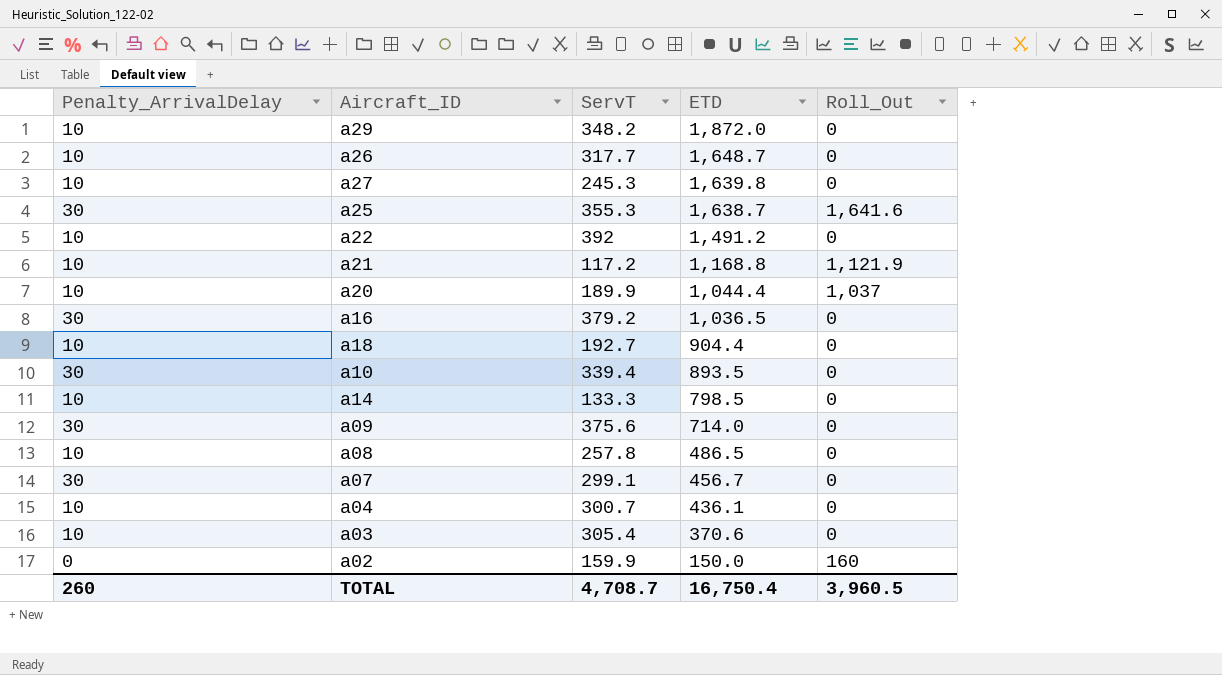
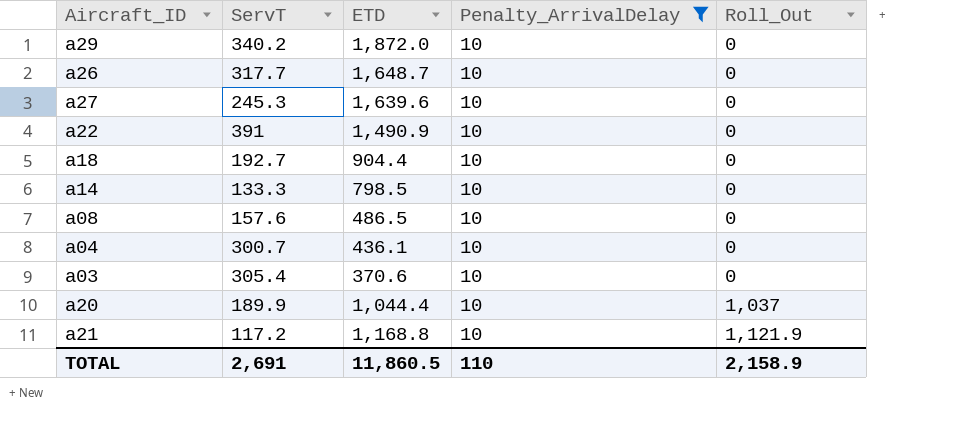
filter: none -> Penalty_ArrivalDelay = 10
row order: ETD descending -> Roll_Out ascending
column Penalty_ArrivalDelay | position: 1 -> 4
a29 | ServT: 348.2 -> 340.2
a27 | ETD: 1,639.8 -> 1,639.6
a22 | ServT: 392 -> 391
a22 | ETD: 1,491.2 -> 1,490.9
a08 | ServT: 257.8 -> 157.6
TOTAL | ServT: 4,708.7 -> 2,691
TOTAL | ETD: 16,750.4 -> 11,860.5
TOTAL | Penalty_ArrivalDelay: 260 -> 110
TOTAL | Roll_Out: 3,960.5 -> 2,158.9

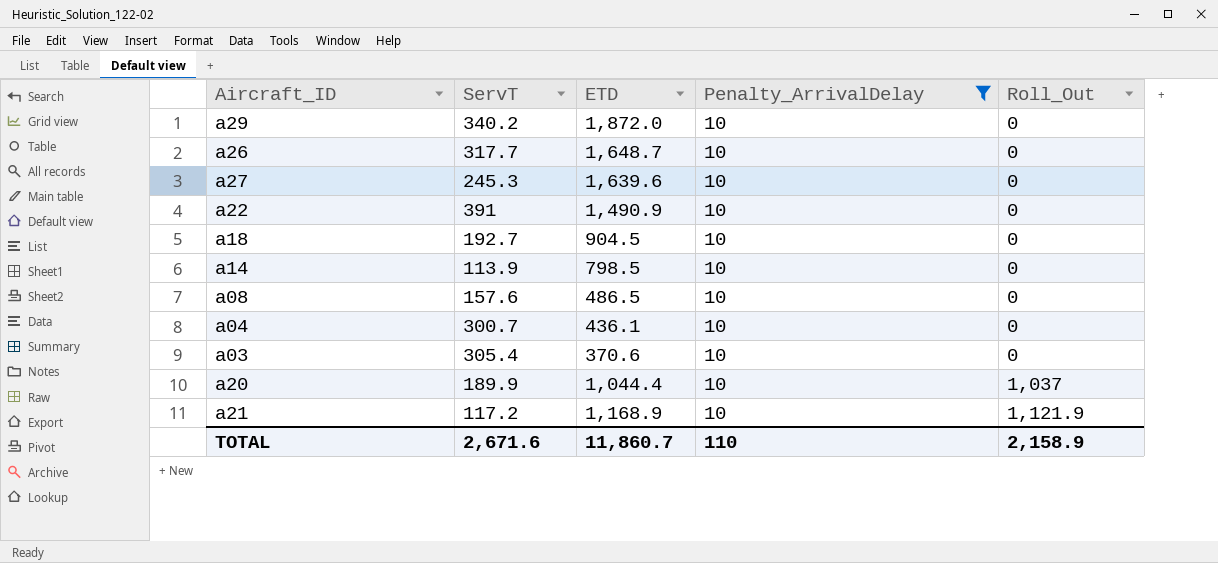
a18 | ETD: 904.4 -> 904.5
a14 | ServT: 133.3 -> 113.9
a21 | ETD: 1,168.8 -> 1,168.9
TOTAL | ServT: 2,691 -> 2,671.6
TOTAL | ETD: 11,860.5 -> 11,860.7

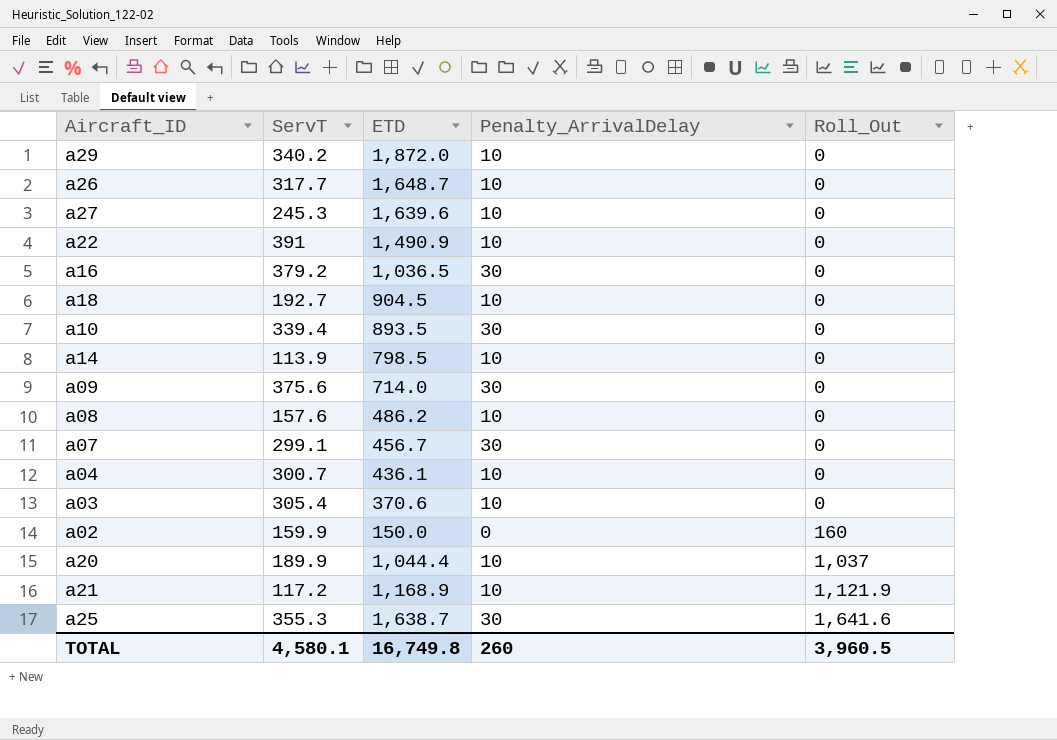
filter: Penalty_ArrivalDelay = 10 -> none
a08 | ETD: 486.5 -> 486.2
TOTAL | ServT: 2,671.6 -> 4,580.1
TOTAL | ETD: 11,860.7 -> 16,749.8
TOTAL | Penalty_ArrivalDelay: 110 -> 260
TOTAL | Roll_Out: 2,158.9 -> 3,960.5

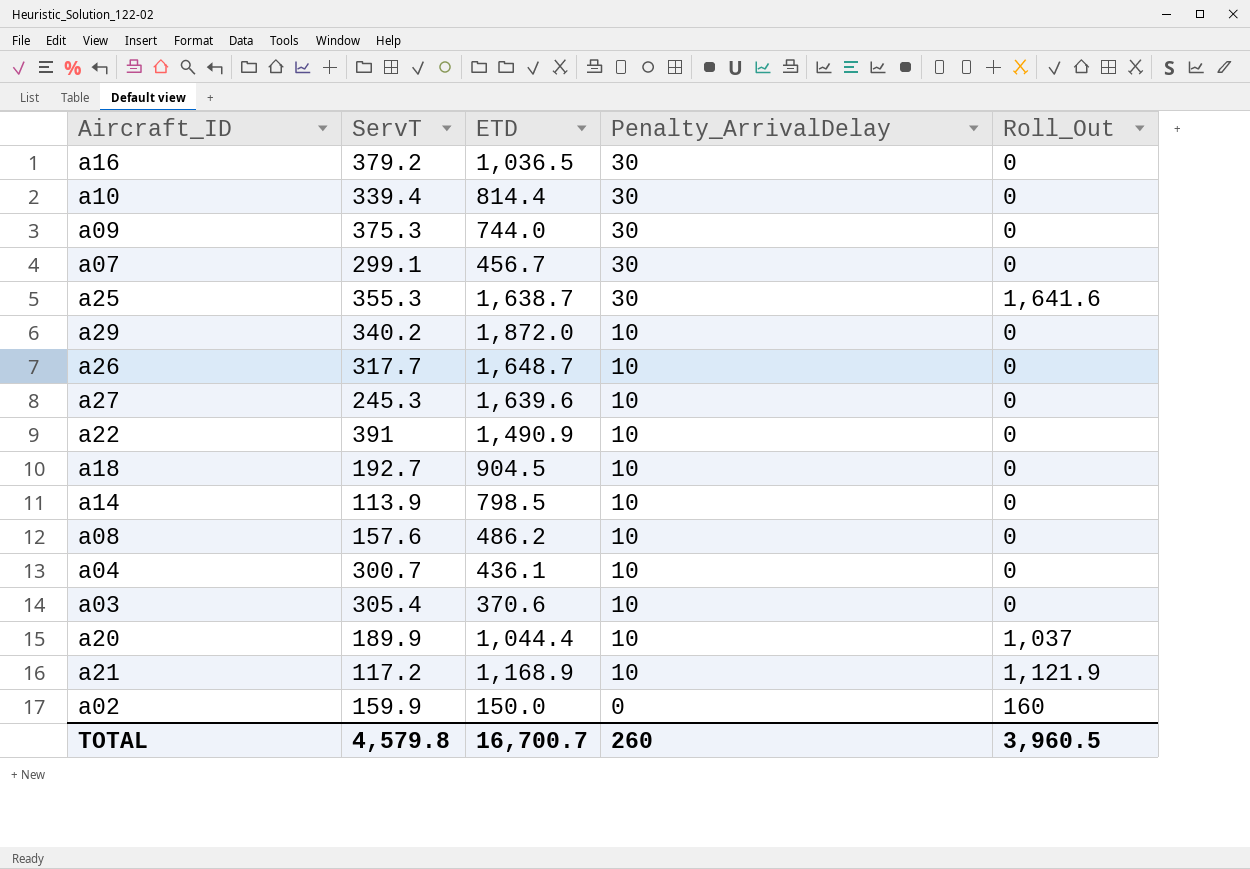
row order: Roll_Out ascending -> Penalty_ArrivalDelay descending
a10 | ETD: 893.5 -> 814.4
a09 | ServT: 375.6 -> 375.3
a09 | ETD: 714.0 -> 744.0
TOTAL | ServT: 4,580.1 -> 4,579.8
TOTAL | ETD: 16,749.8 -> 16,700.7

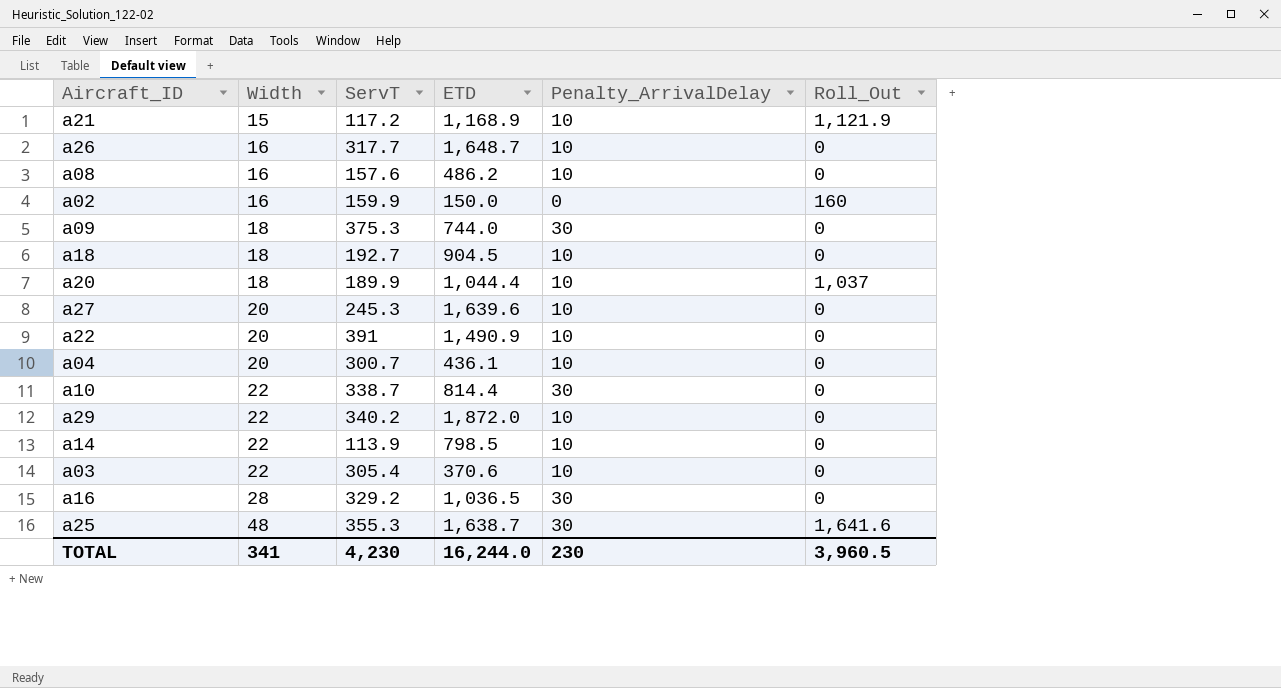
row order: Penalty_ArrivalDelay descending -> Width ascending
column Width | position: none -> 2
row a07: 299.1 | 456.7 | 30 | 0 -> none
a10 | ServT: 339.4 -> 338.7
a16 | ServT: 379.2 -> 329.2
TOTAL | ServT: 4,579.8 -> 4,230
TOTAL | ETD: 16,700.7 -> 16,244.0
TOTAL | Penalty_ArrivalDelay: 260 -> 230

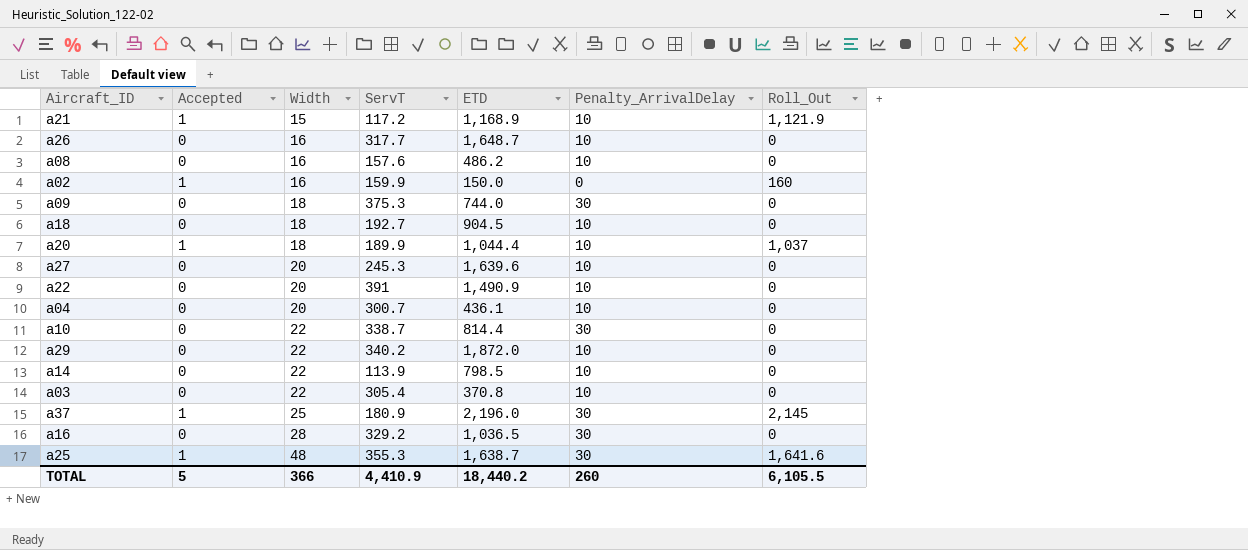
column Accepted | position: none -> 2
a03 | ETD: 370.6 -> 370.8
row a37: none -> 1 | 25 | 180.9 | 2,196.0 | 30 | 2,145
TOTAL | Width: 341 -> 366
TOTAL | ServT: 4,230 -> 4,410.9
TOTAL | ETD: 16,244.0 -> 18,440.2
TOTAL | Penalty_ArrivalDelay: 230 -> 260
TOTAL | Roll_Out: 3,960.5 -> 6,105.5

